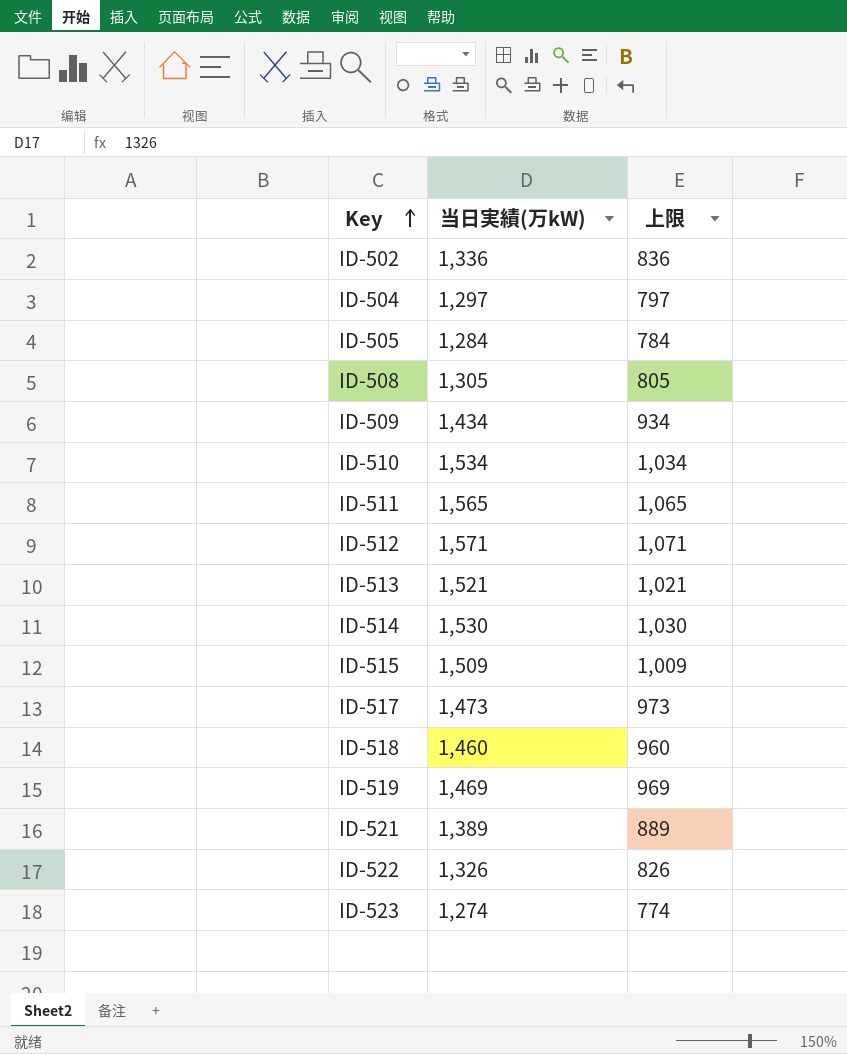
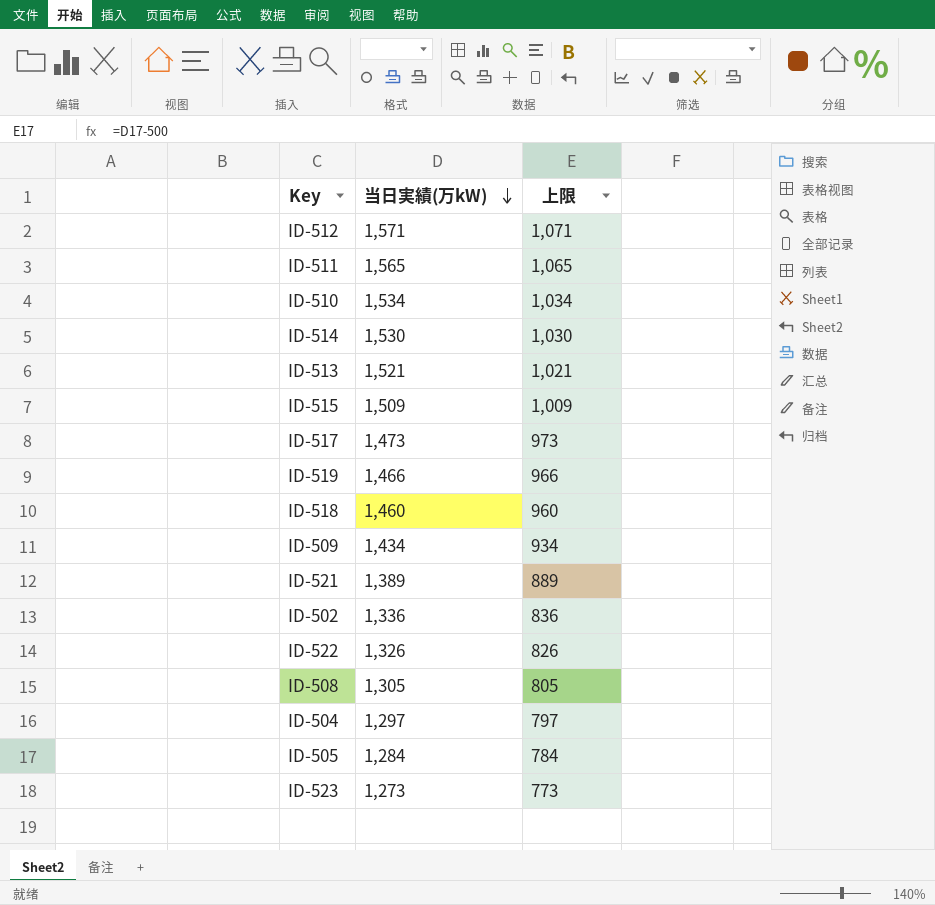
row order: Key ascending -> 当日実績(万kW) descending
ID-519 | 当日実績(万kW): 1,469 -> 1,466
ID-519 | 上限: 969 -> 966
ID-523 | 当日実績(万kW): 1,274 -> 1,273
ID-523 | 上限: 774 -> 773

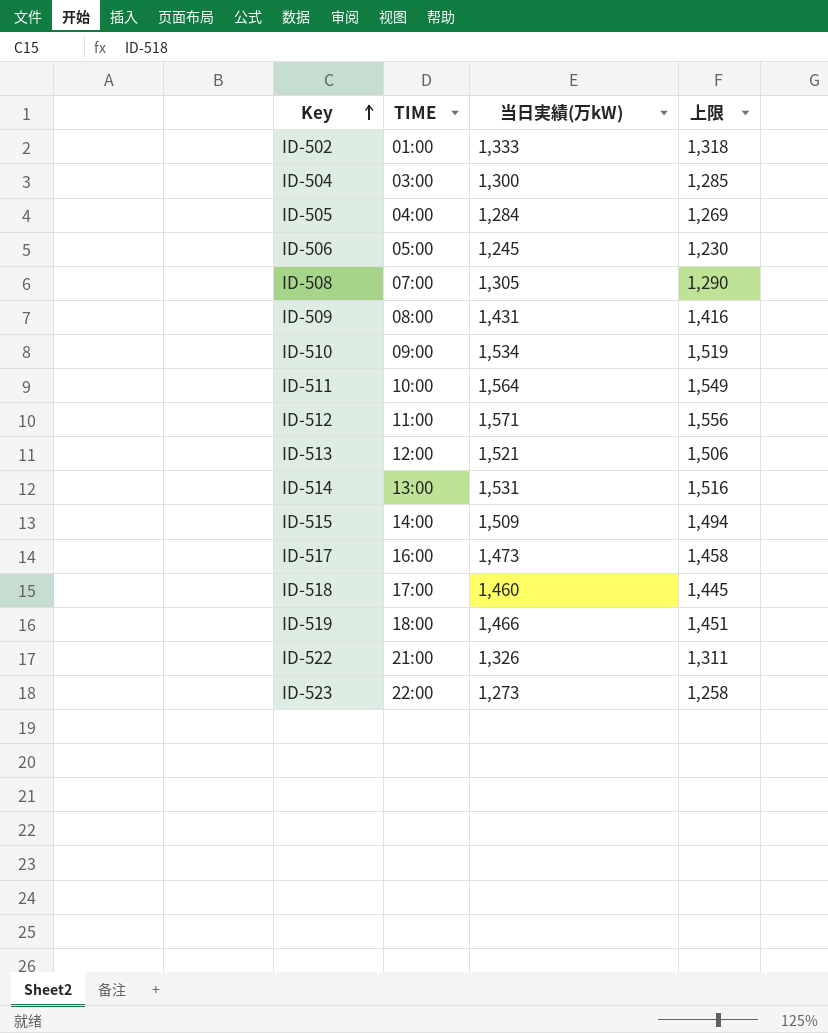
row order: 当日実績(万kW) descending -> Key ascending
column TIME | position: none -> 2
column 上限 | formula: [当日実績(万kW)] - 500 -> [当日実績(万kW)] - 15
row ID-521: 1,389 | 889 -> none
ID-502 | 当日実績(万kW): 1,336 -> 1,333
ID-504 | 当日実績(万kW): 1,297 -> 1,300
row ID-506: none -> 05:00 | 1,245 | 1,230
ID-509 | 当日実績(万kW): 1,434 -> 1,431
ID-511 | 当日実績(万kW): 1,565 -> 1,564
ID-514 | 当日実績(万kW): 1,530 -> 1,531

